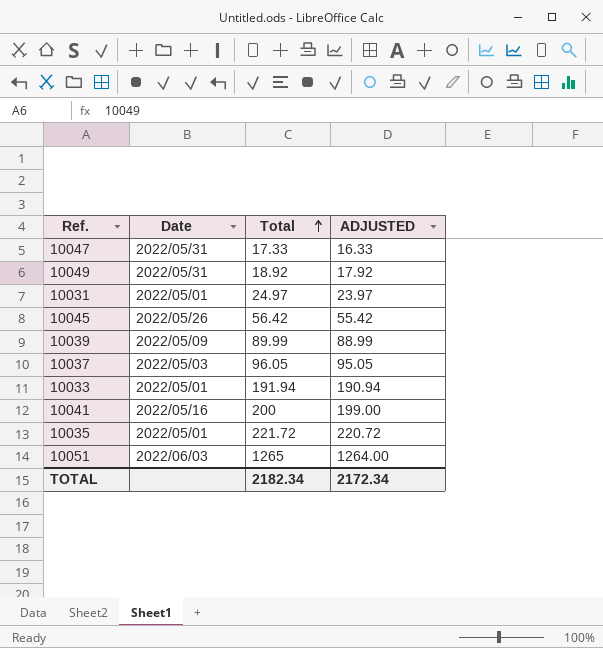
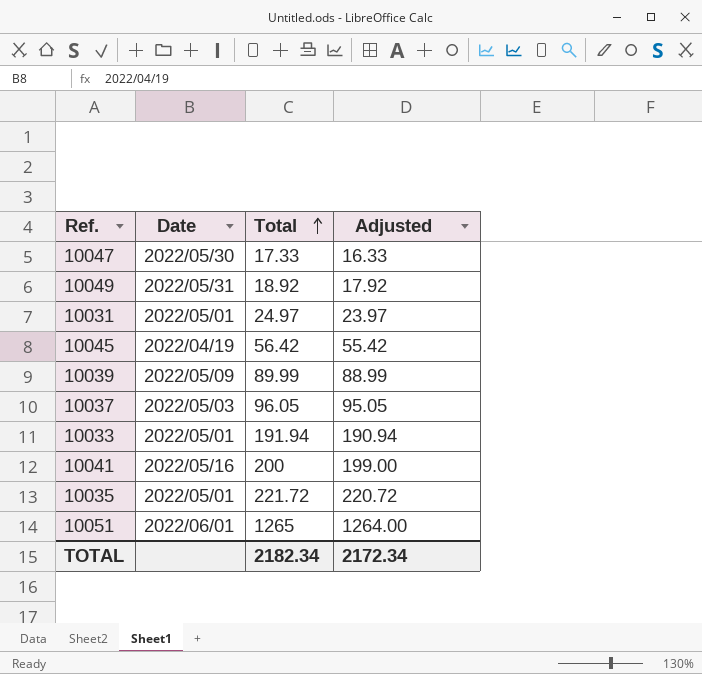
column name: ADJUSTED -> Adjusted
10047 | Date: 2022/05/31 -> 2022/05/30
10045 | Date: 2022/05/26 -> 2022/04/19
10051 | Date: 2022/06/03 -> 2022/06/01

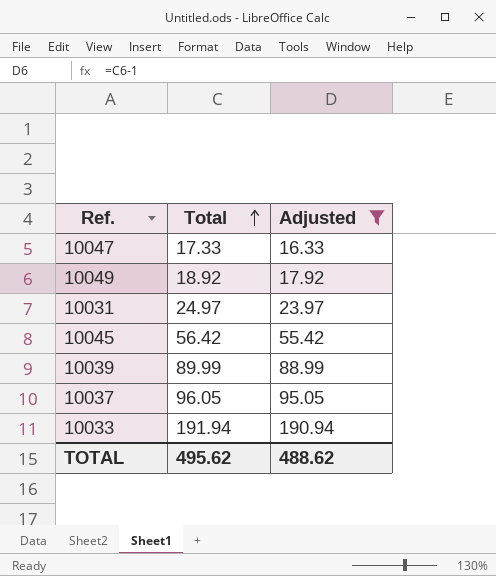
filter: none -> Adjusted <= 190.94
column Date | position: 2 -> none
TOTAL | Total: 2182.34 -> 495.62
TOTAL | Adjusted: 2172.34 -> 488.62

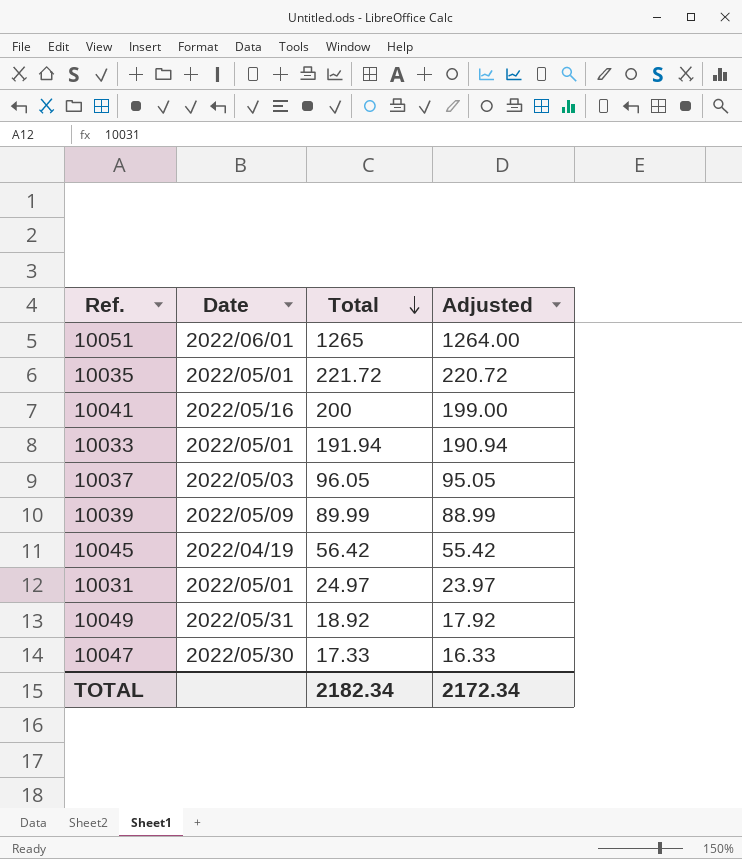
filter: Adjusted <= 190.94 -> none
row order: Total ascending -> Total descending
column Date | position: none -> 2
TOTAL | Total: 495.62 -> 2182.34
TOTAL | Adjusted: 488.62 -> 2172.34

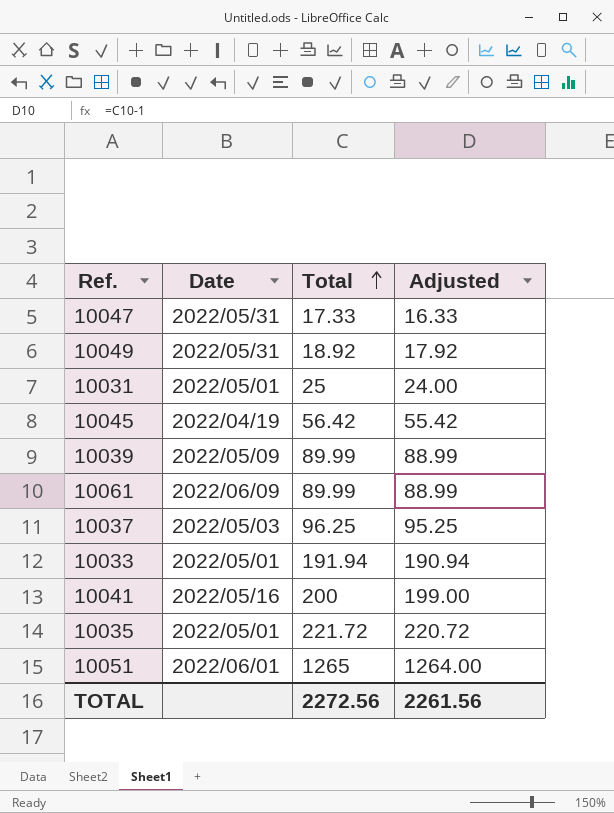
row order: Total descending -> Total ascending
10047 | Date: 2022/05/30 -> 2022/05/31
10031 | Total: 24.97 -> 25
10031 | Adjusted: 23.97 -> 24.00
row 10061: none -> 2022/06/09 | 89.99 | 88.99
10037 | Total: 96.05 -> 96.25
10037 | Adjusted: 95.05 -> 95.25
TOTAL | Total: 2182.34 -> 2272.56
TOTAL | Adjusted: 2172.34 -> 2261.56

